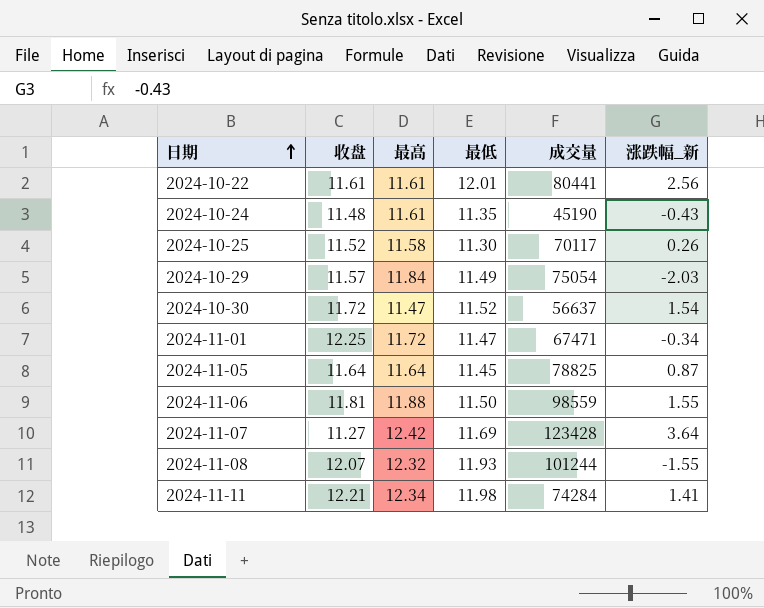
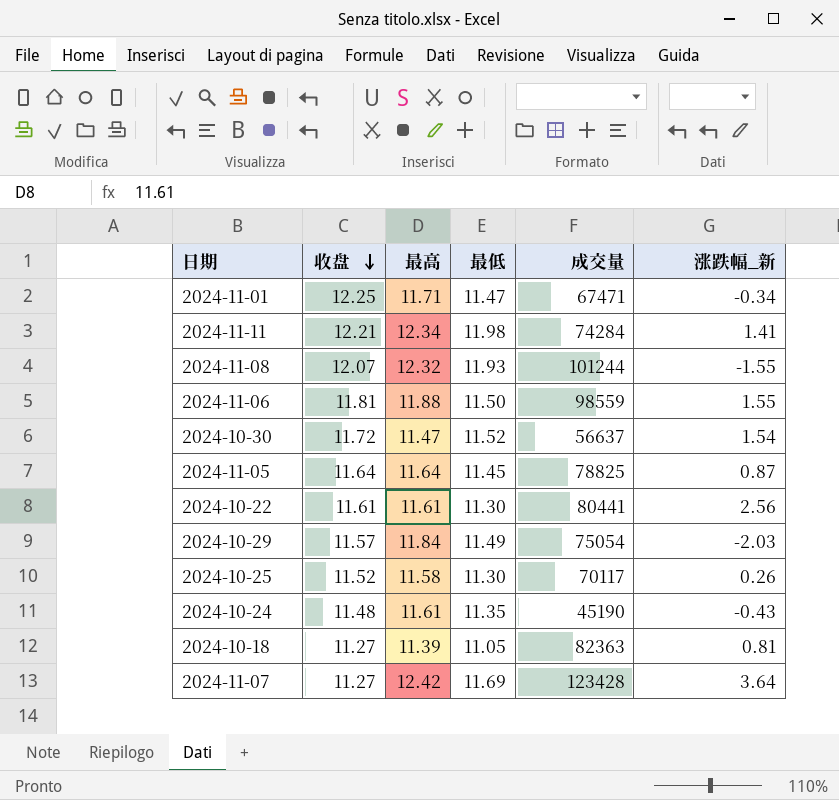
row order: 日期 ascending -> 收盘 descending
2024-11-01 | 最高: 11.72 -> 11.71
2024-10-22 | 最低: 12.01 -> 11.30
row 2024-10-18: none -> 11.27 | 11.39 | 11.05 | 82363 | 0.81

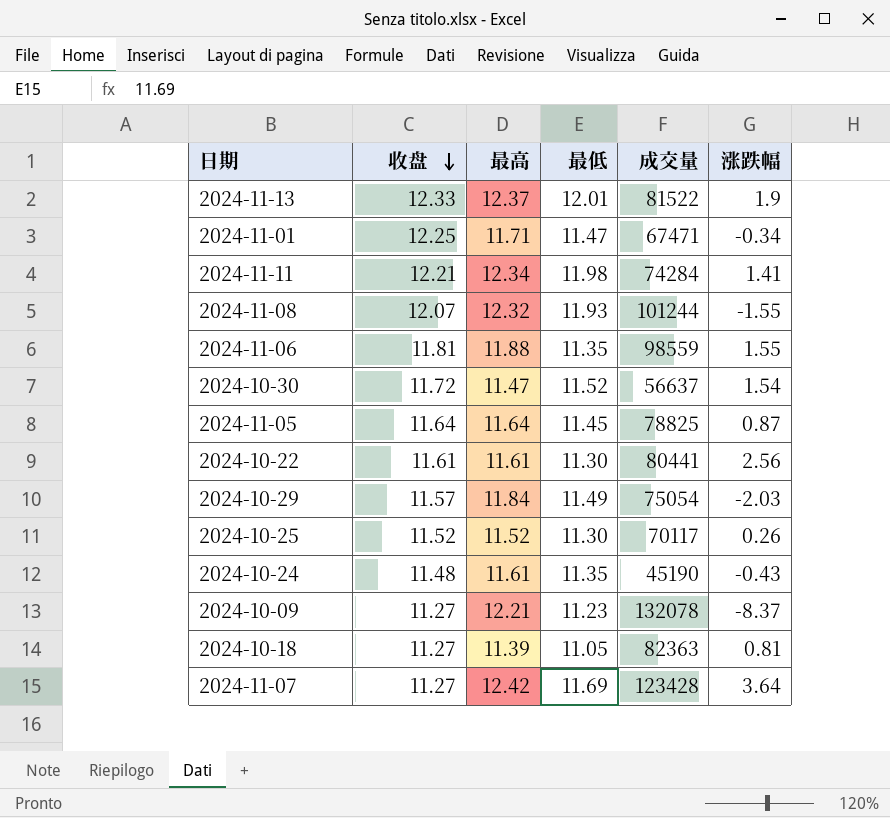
column name: 涨跌幅_新 -> 涨跌幅
row 2024-11-13: none -> 12.33 | 12.37 | 12.01 | 81522 | 1.9
2024-11-06 | 最低: 11.50 -> 11.35
2024-10-25 | 最高: 11.58 -> 11.52
row 2024-10-09: none -> 11.27 | 12.21 | 11.23 | 132078 | -8.37

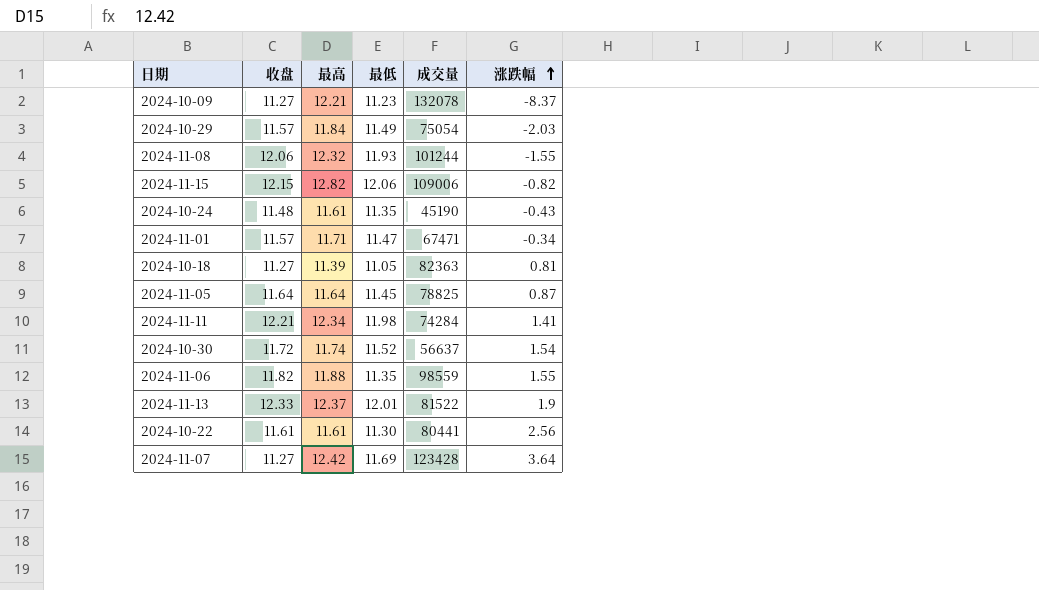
row order: 收盘 descending -> 涨跌幅 ascending
row 2024-10-25: 11.52 | 11.52 | 11.30 | 70117 | 0.26 -> none
2024-11-08 | 收盘: 12.07 -> 12.06
row 2024-11-15: none -> 12.15 | 12.82 | 12.06 | 109006 | -0.82
2024-11-01 | 收盘: 12.25 -> 11.57
2024-10-30 | 最高: 11.47 -> 11.74
2024-11-06 | 收盘: 11.81 -> 11.82

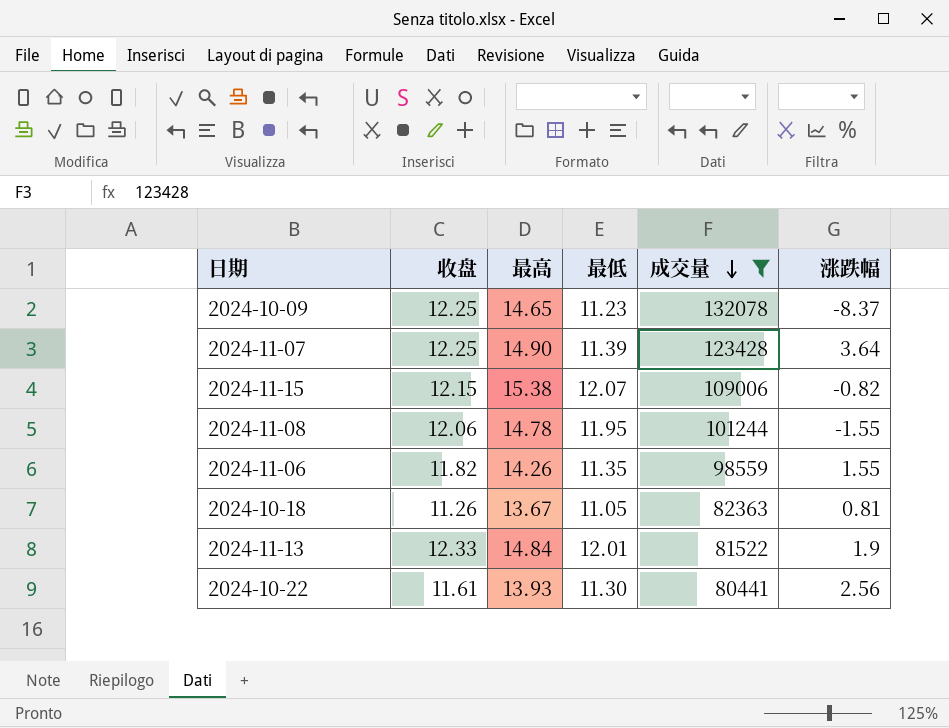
filter: none -> 成交量 >= 80441
row order: 涨跌幅 ascending -> 成交量 descending
2024-10-09 | 收盘: 11.27 -> 12.25
2024-10-09 | 最高: 12.21 -> 14.65
2024-11-07 | 收盘: 11.27 -> 12.25
2024-11-07 | 最高: 12.42 -> 14.90
2024-11-07 | 最低: 11.69 -> 11.39
2024-11-15 | 最高: 12.82 -> 15.38
2024-11-15 | 最低: 12.06 -> 12.07
2024-11-08 | 最高: 12.32 -> 14.78
2024-11-08 | 最低: 11.93 -> 11.95
2024-11-06 | 最高: 11.88 -> 14.26
2024-10-18 | 收盘: 11.27 -> 11.26
2024-10-18 | 最高: 11.39 -> 13.67
2024-11-13 | 最高: 12.37 -> 14.84
2024-10-22 | 最高: 11.61 -> 13.93

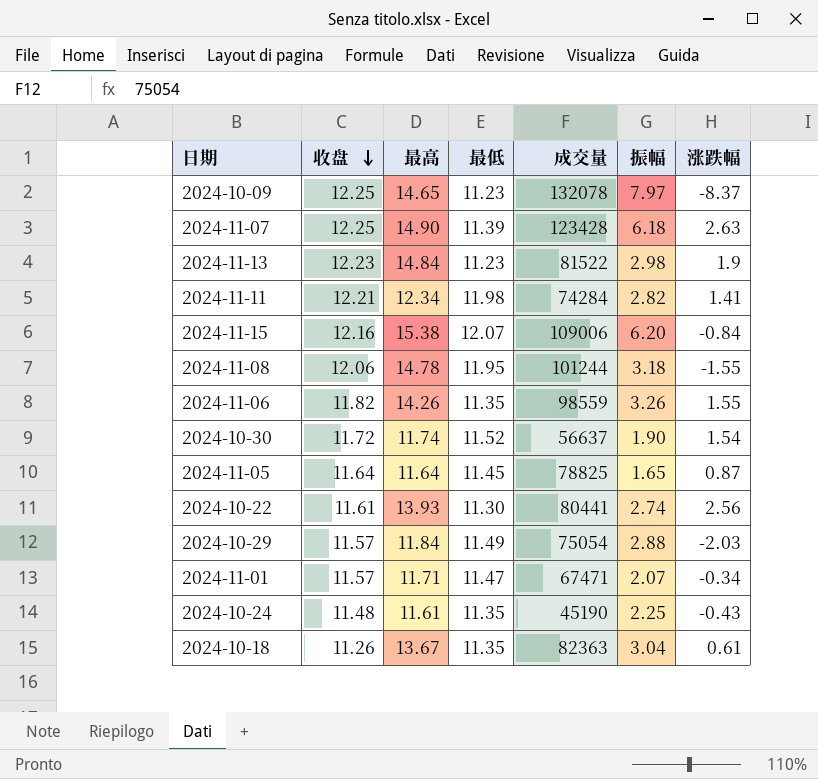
filter: 成交量 >= 80441 -> none
row order: 成交量 descending -> 收盘 descending
column 振幅 | position: none -> 6
2024-11-07 | 涨跌幅: 3.64 -> 2.63
2024-11-13 | 收盘: 12.33 -> 12.23
2024-11-13 | 最低: 12.01 -> 11.23
2024-11-15 | 收盘: 12.15 -> 12.16
2024-11-15 | 涨跌幅: -0.82 -> -0.84
2024-10-18 | 最低: 11.05 -> 11.35
2024-10-18 | 涨跌幅: 0.81 -> 0.61

